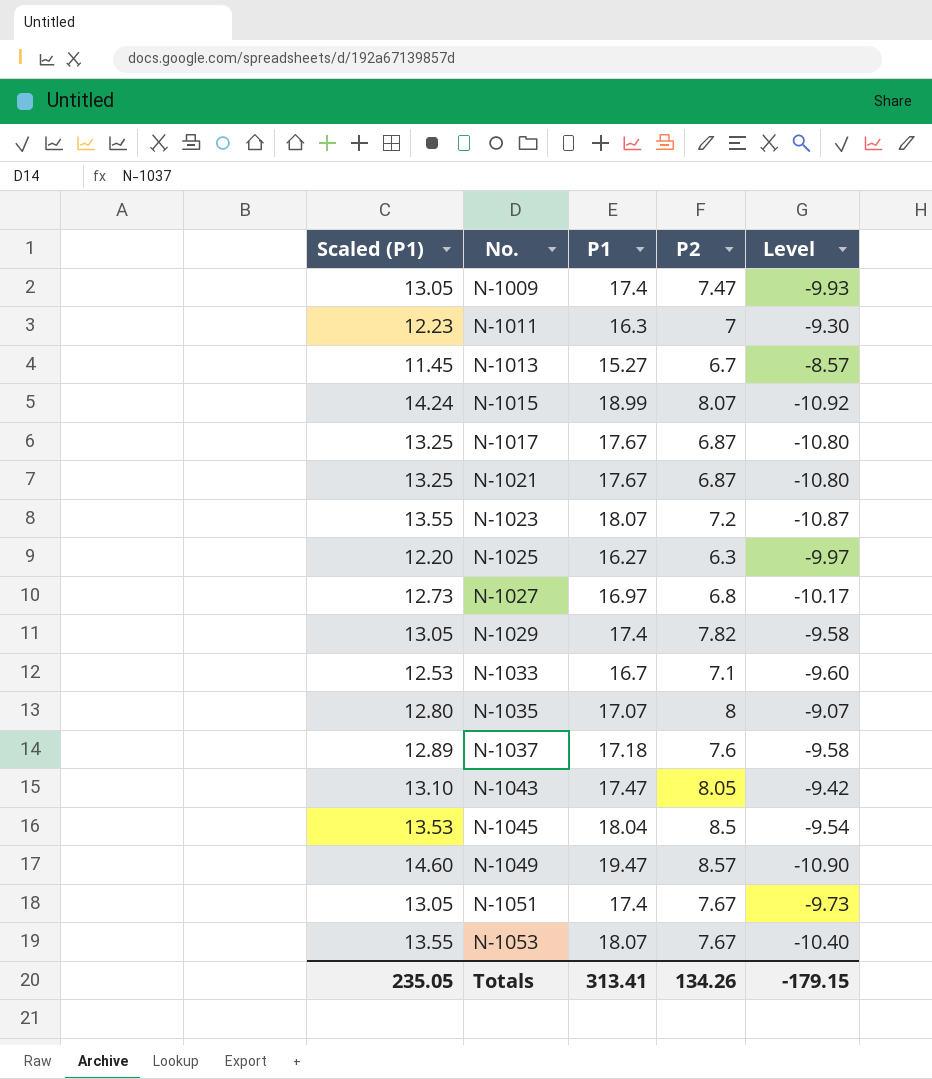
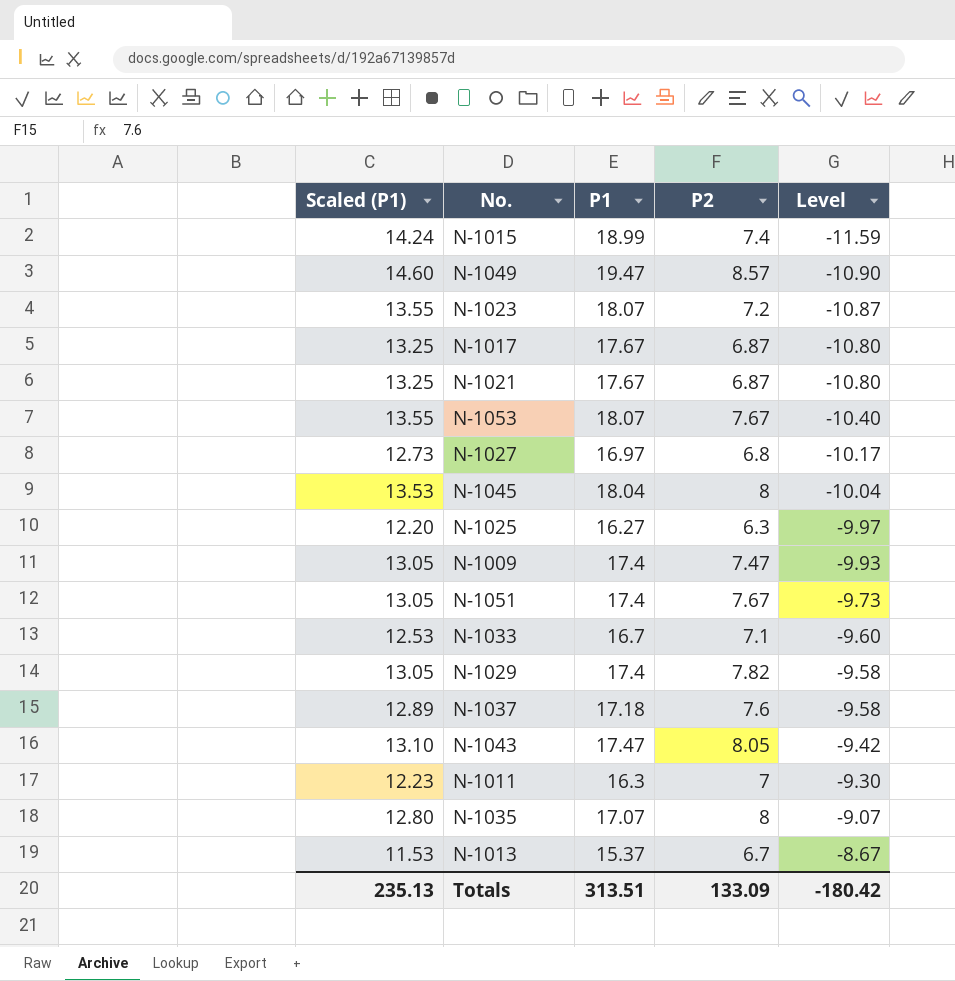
row order: No. ascending -> Level ascending
N-1015 | P2: 8.07 -> 7.4
N-1015 | Level: -10.92 -> -11.59
N-1045 | P2: 8.5 -> 8
N-1045 | Level: -9.54 -> -10.04
N-1013 | Scaled (P1): 11.45 -> 11.53
N-1013 | P1: 15.27 -> 15.37
N-1013 | Level: -8.57 -> -8.67
Totals | Scaled (P1): 235.05 -> 235.13
Totals | P1: 313.41 -> 313.51
Totals | P2: 134.26 -> 133.09
Totals | Level: -179.15 -> -180.42

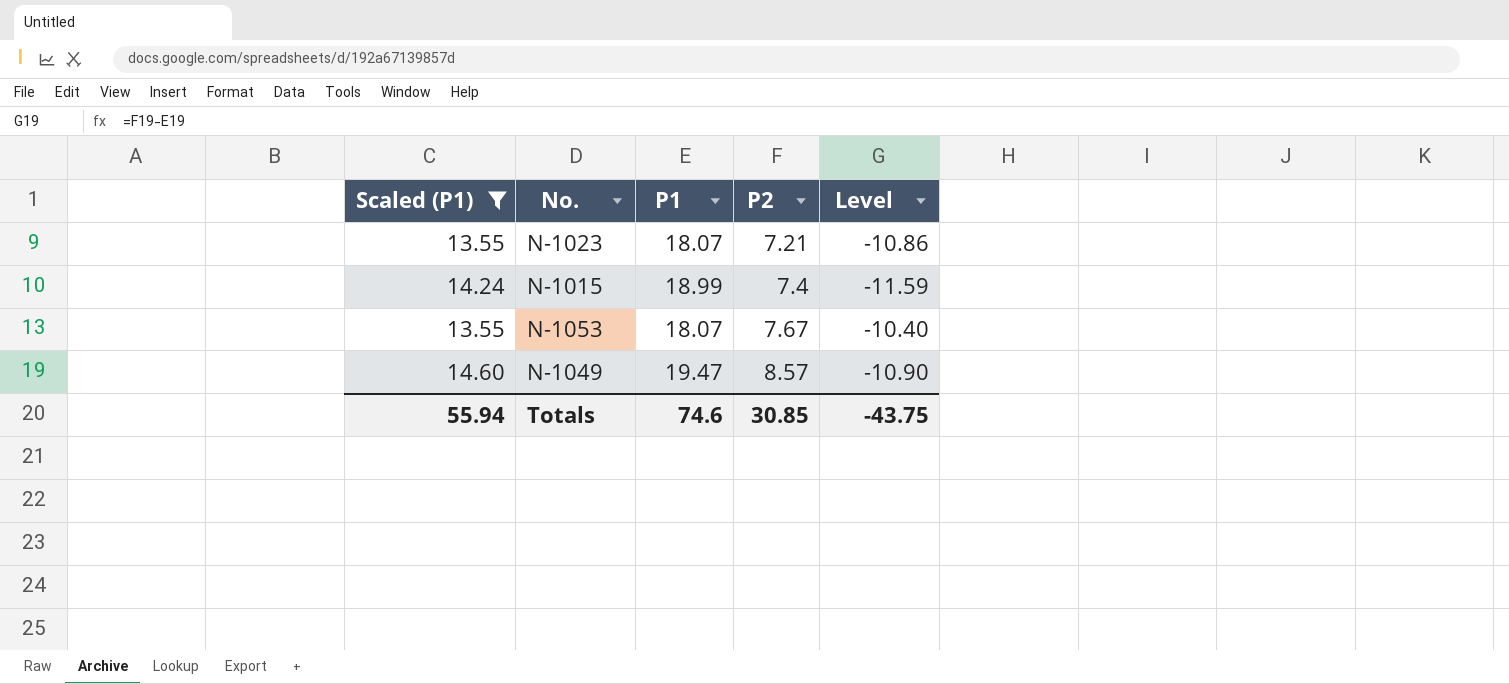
filter: none -> Scaled (P1) >= 13.55
row order: Level ascending -> P2 ascending
N-1023 | P2: 7.2 -> 7.21
N-1023 | Level: -10.87 -> -10.86
Totals | Scaled (P1): 235.13 -> 55.94
Totals | P1: 313.51 -> 74.6
Totals | P2: 133.09 -> 30.85
Totals | Level: -180.42 -> -43.75

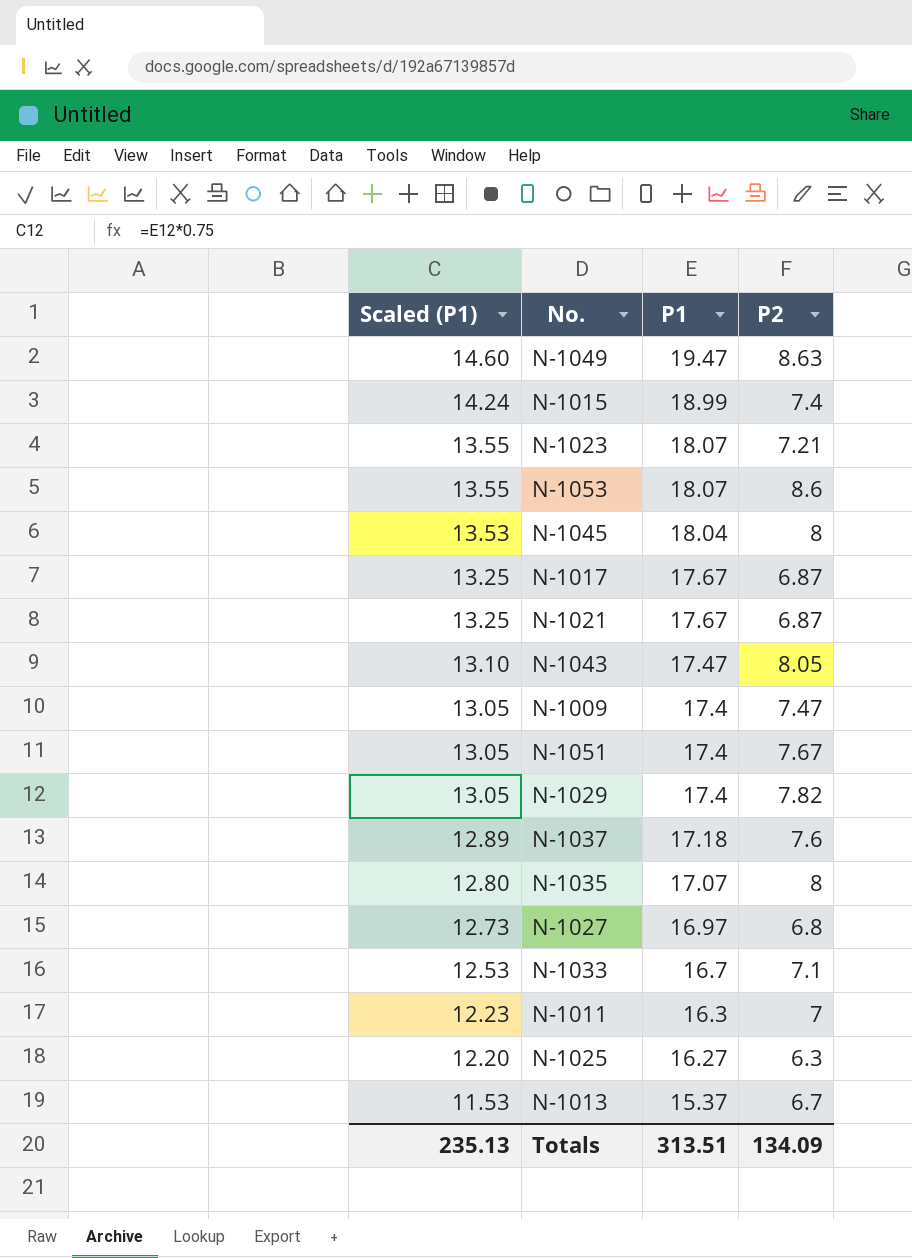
filter: Scaled (P1) >= 13.55 -> none
row order: P2 ascending -> Scaled (P1) descending
column Level | formula: [P2] - [P1] -> none
N-1049 | P2: 8.57 -> 8.63
N-1053 | P2: 7.67 -> 8.6
Totals | Scaled (P1): 55.94 -> 235.13
Totals | P1: 74.6 -> 313.51
Totals | P2: 30.85 -> 134.09

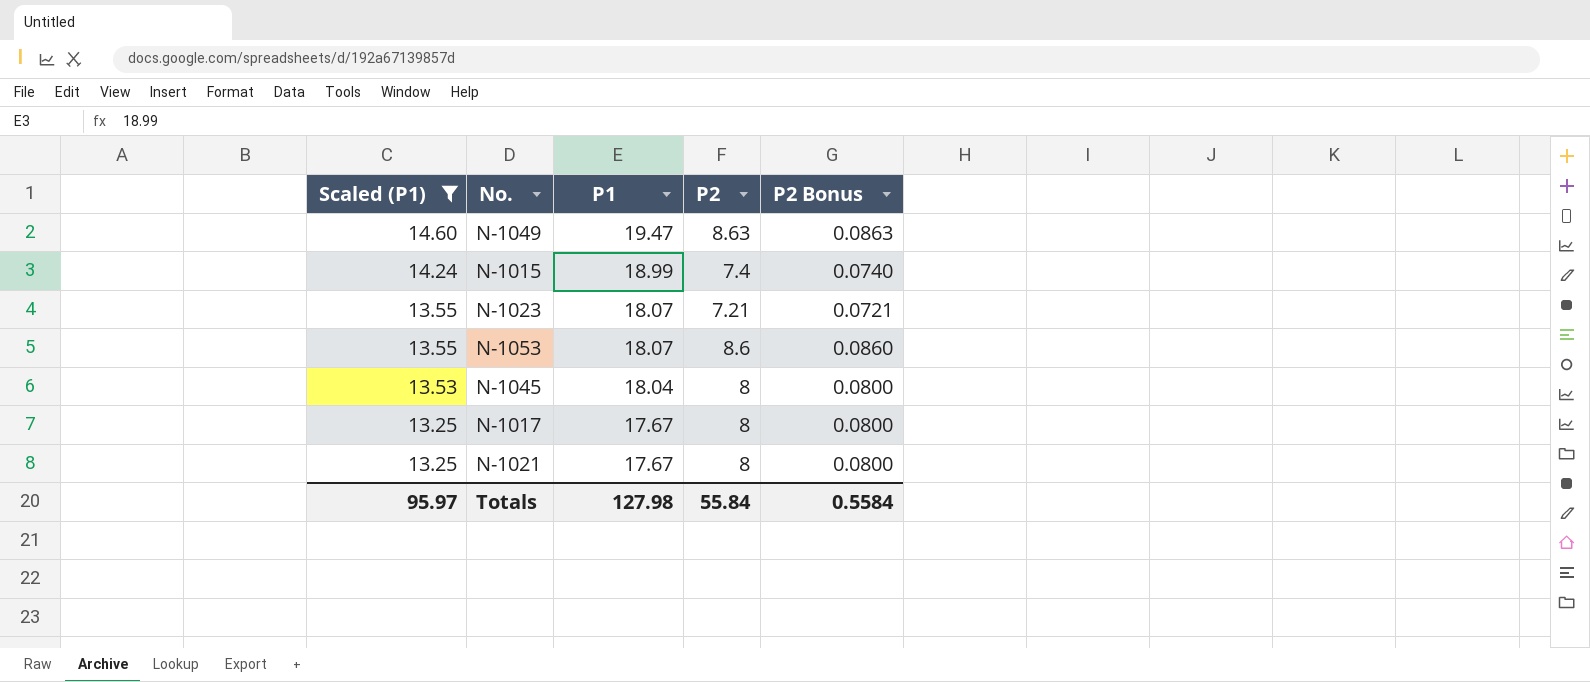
filter: none -> Scaled (P1) >= 13.25
column P2 Bonus | formula: none -> [P2] * 0.01
N-1017 | P2: 6.87 -> 8
N-1021 | P2: 6.87 -> 8
Totals | Scaled (P1): 235.13 -> 95.97
Totals | P1: 313.51 -> 127.98
Totals | P2: 134.09 -> 55.84

